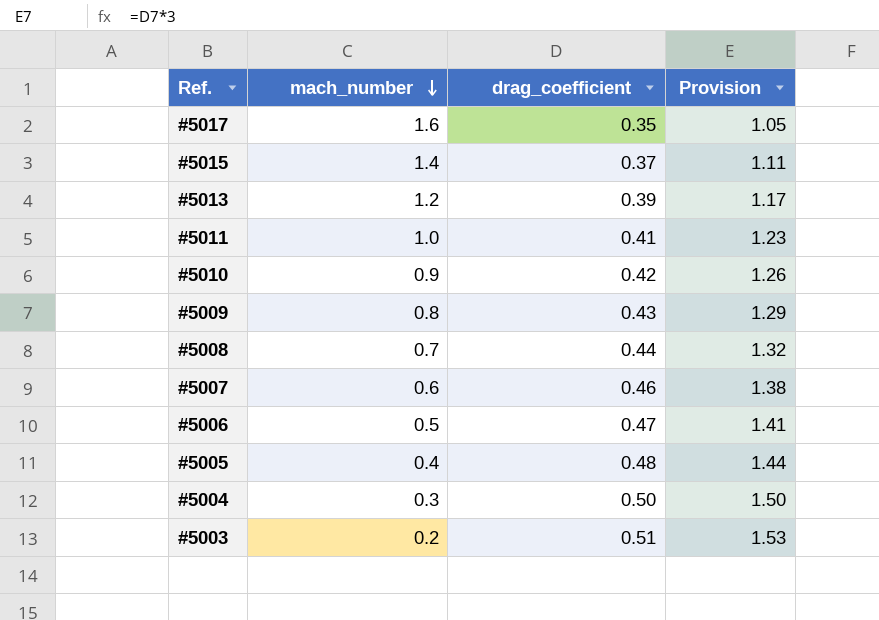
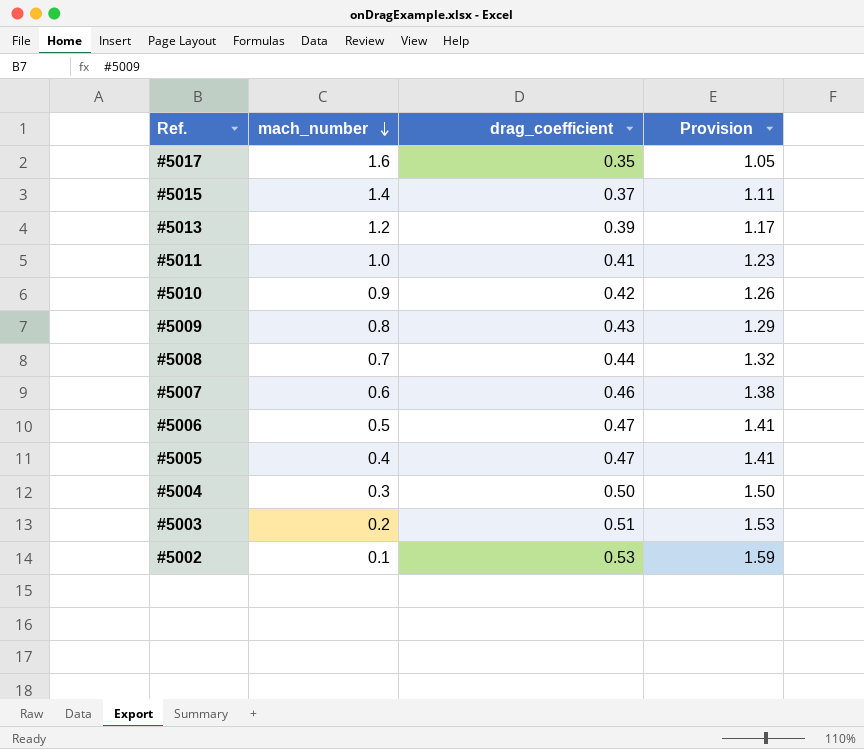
#5005 | drag_coefficient: 0.48 -> 0.47
#5005 | Provision: 1.44 -> 1.41
row #5002: none -> 0.1 | 0.53 | 1.59

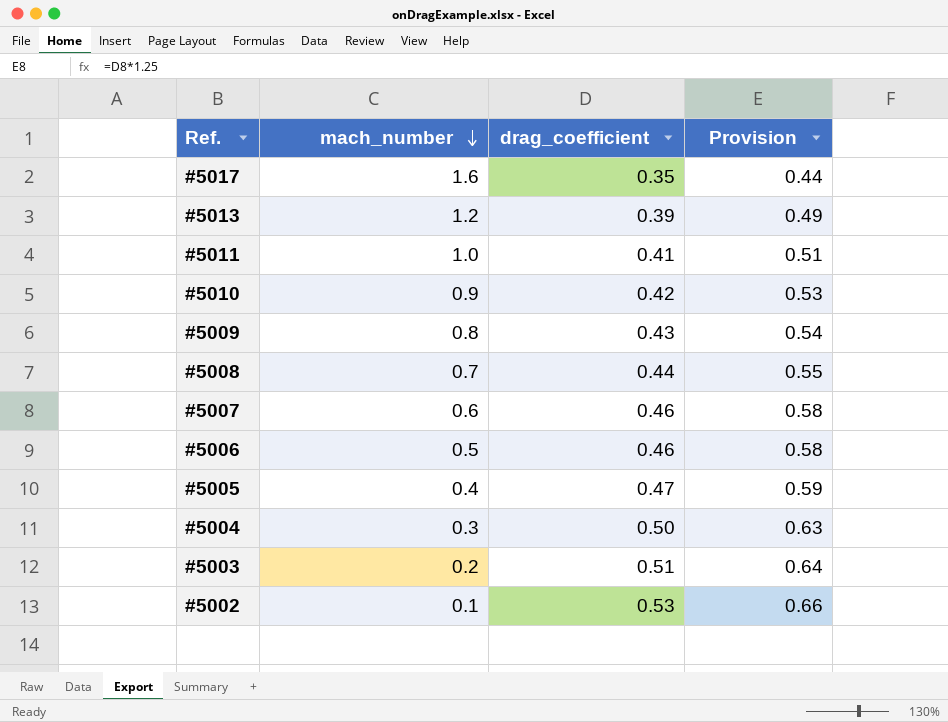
column Provision | formula: [drag_coefficient] * 3 -> [drag_coefficient] * 1.25
row #5015: 1.4 | 0.37 | 1.11 -> none
#5006 | drag_coefficient: 0.47 -> 0.46

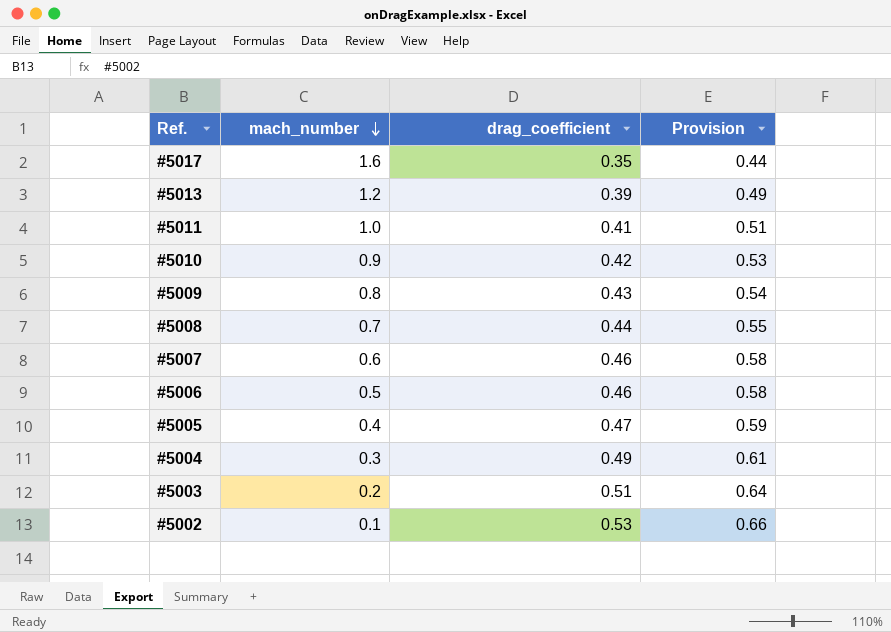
#5004 | drag_coefficient: 0.50 -> 0.49
#5004 | Provision: 0.63 -> 0.61

